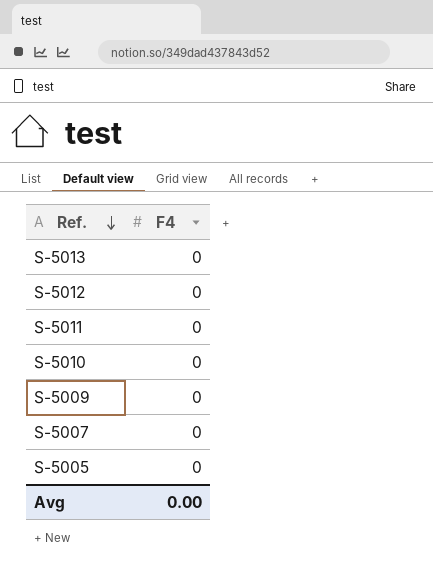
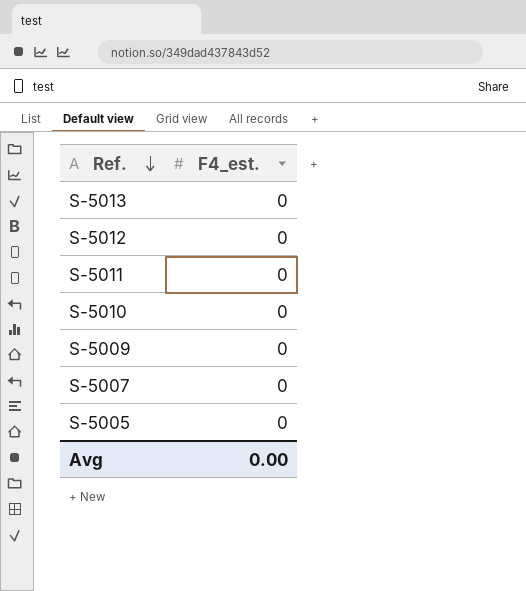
column name: F4 -> F4_est.

